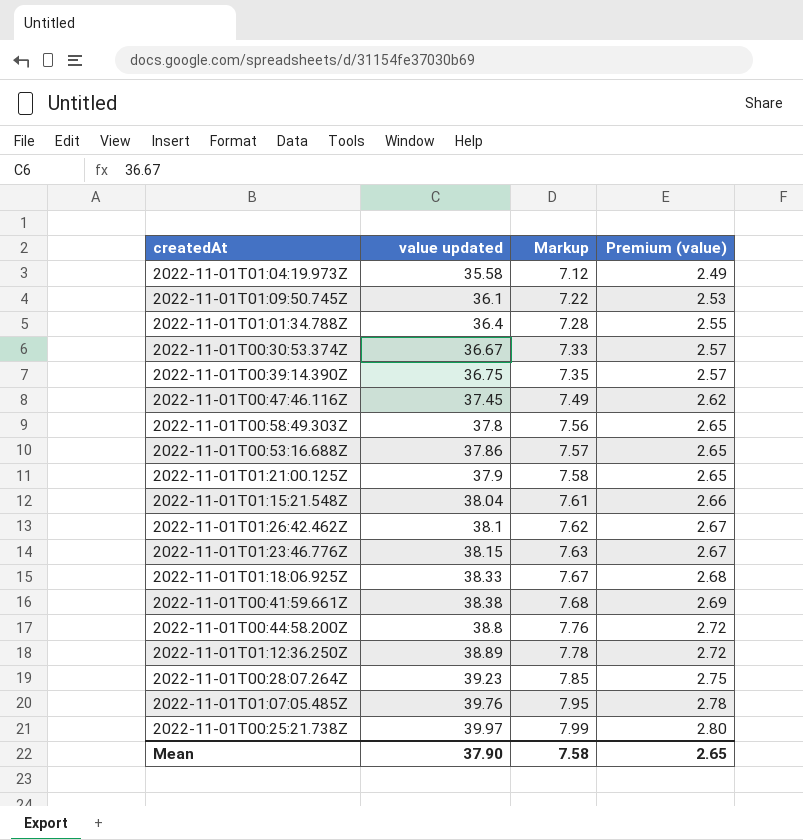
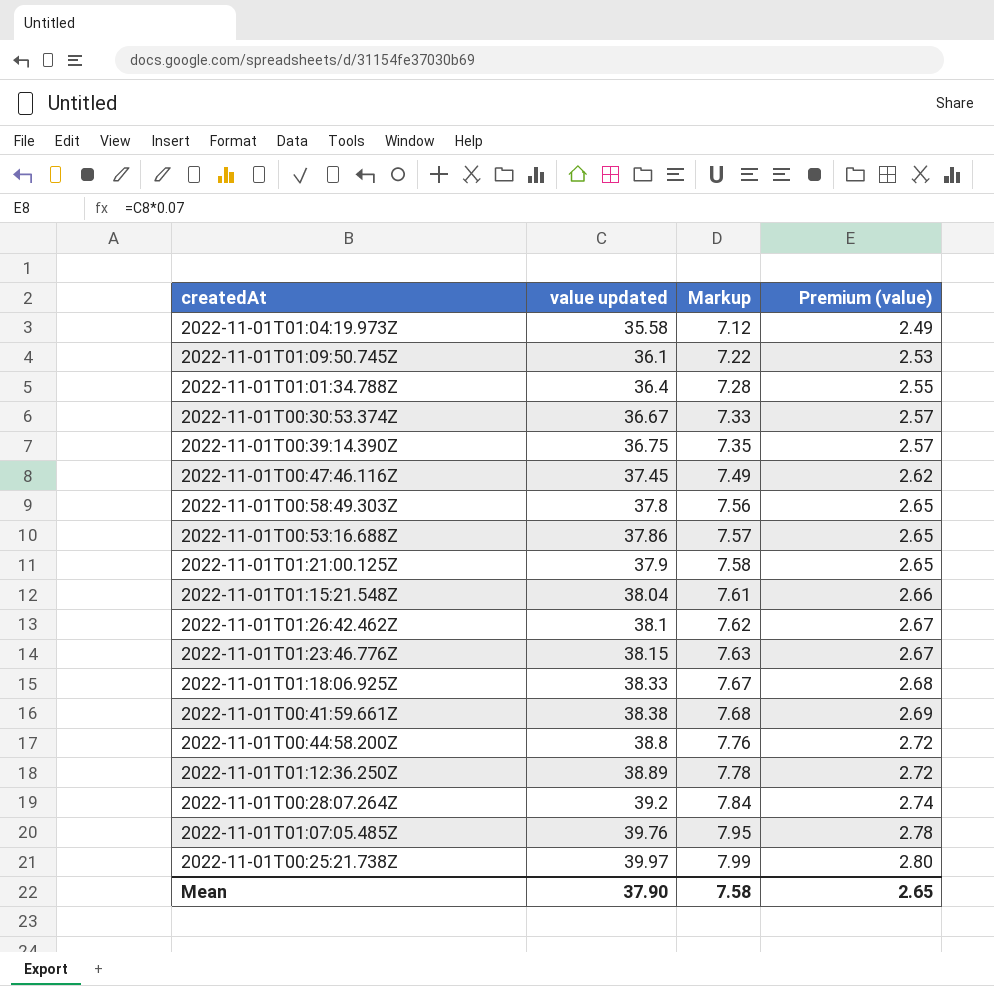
2022-11-01T00:28:07.264Z | value updated: 39.23 -> 39.2
2022-11-01T00:28:07.264Z | Markup: 7.85 -> 7.84
2022-11-01T00:28:07.264Z | Premium (value): 2.75 -> 2.74

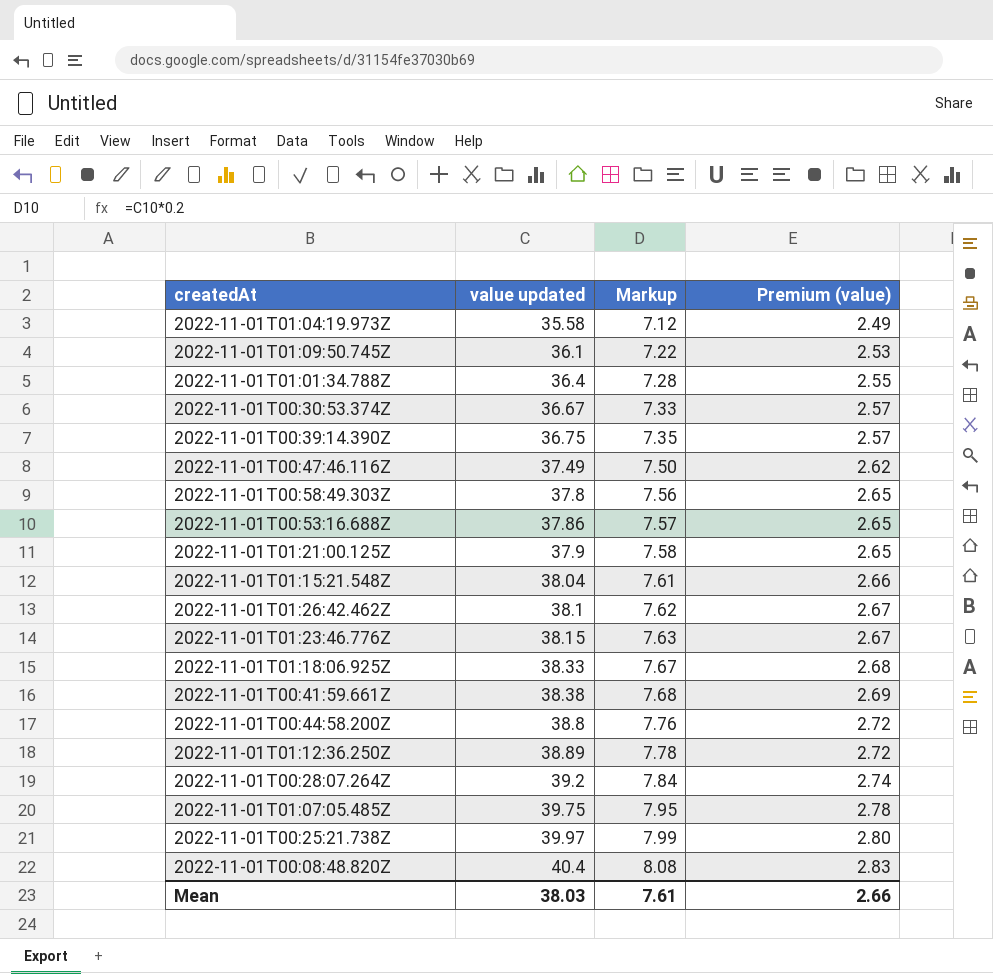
2022-11-01T00:47:46.116Z | value updated: 37.45 -> 37.49
2022-11-01T00:47:46.116Z | Markup: 7.49 -> 7.50
2022-11-01T01:07:05.485Z | value updated: 39.76 -> 39.75
row 2022-11-01T00:08:48.820Z: none -> 40.4 | 8.08 | 2.83
Mean | value updated: 37.90 -> 38.03
Mean | Markup: 7.58 -> 7.61
Mean | Premium (value): 2.65 -> 2.66

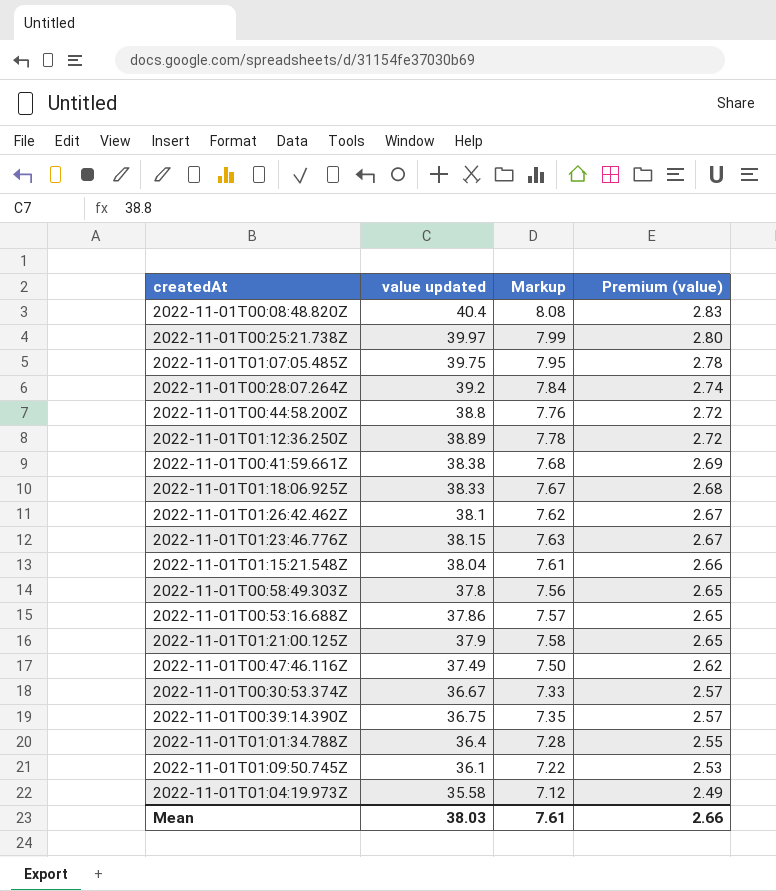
row order: value updated ascending -> Premium (value) descending

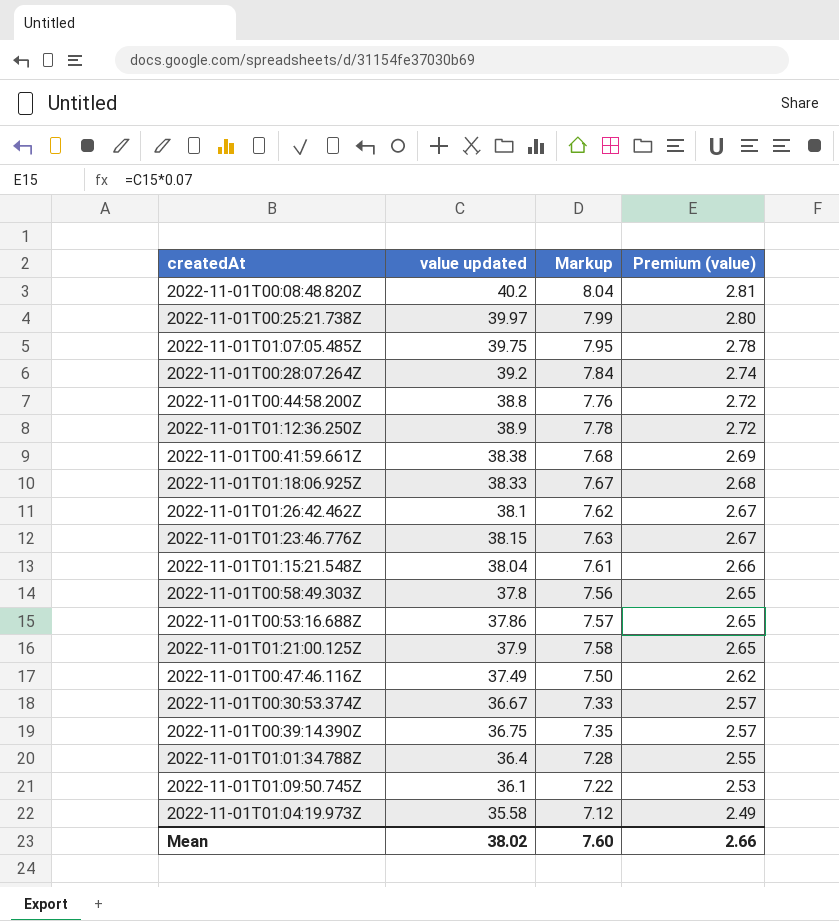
2022-11-01T00:08:48.820Z | value updated: 40.4 -> 40.2
2022-11-01T00:08:48.820Z | Markup: 8.08 -> 8.04
2022-11-01T00:08:48.820Z | Premium (value): 2.83 -> 2.81
2022-11-01T01:12:36.250Z | value updated: 38.89 -> 38.9
Mean | value updated: 38.03 -> 38.02
Mean | Markup: 7.61 -> 7.60

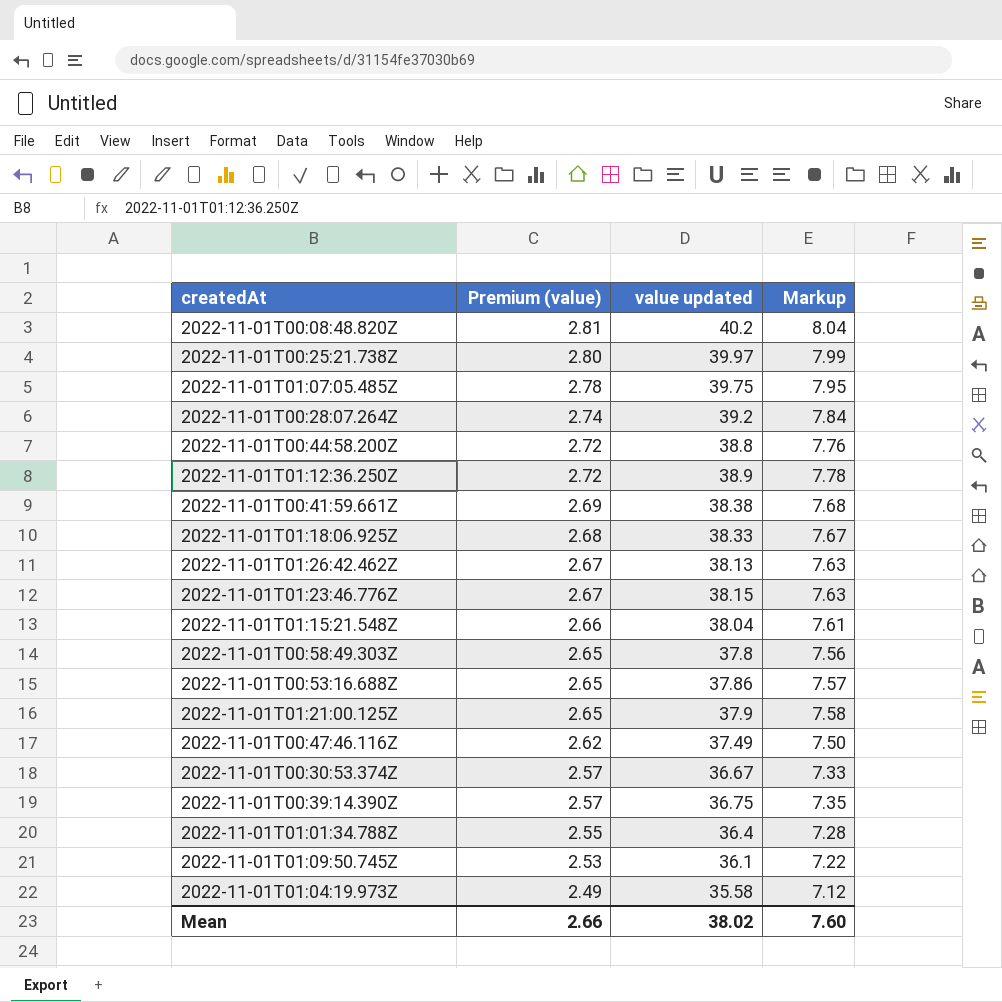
column Premium (value) | position: 4 -> 2
2022-11-01T01:26:42.462Z | value updated: 38.1 -> 38.13
2022-11-01T01:26:42.462Z | Markup: 7.62 -> 7.63

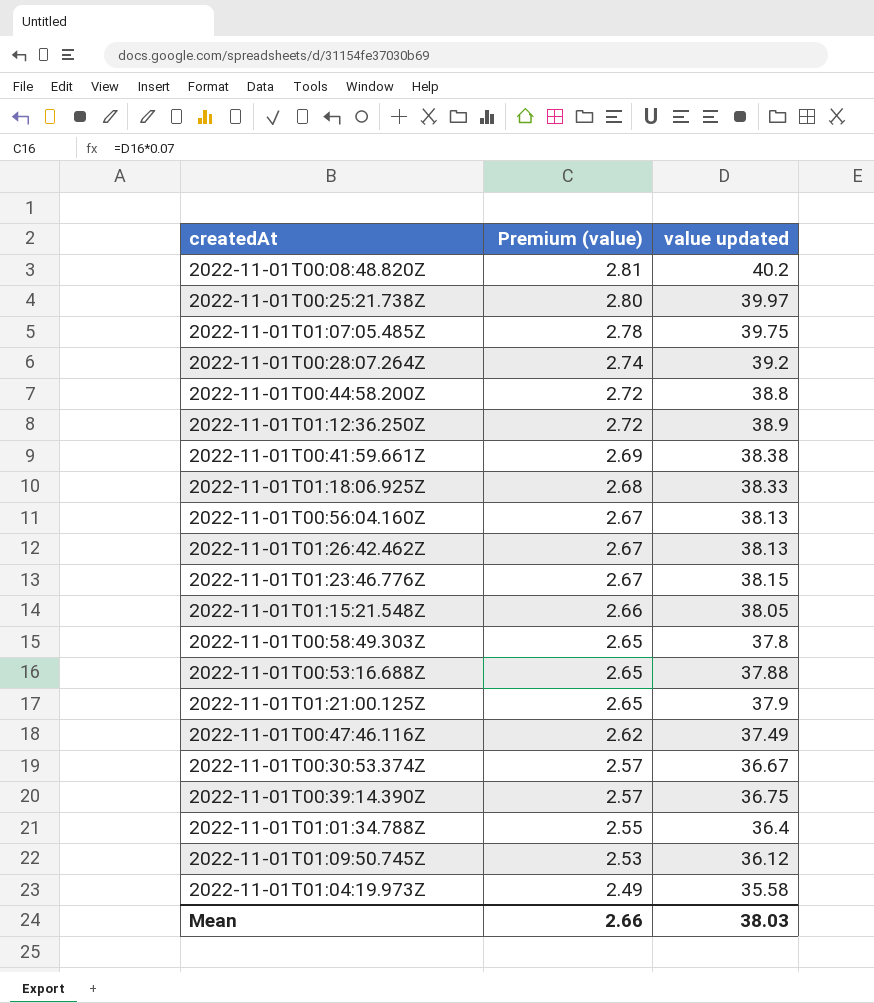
column Markup | formula: [value updated] * 0.2 -> none
row 2022-11-01T00:56:04.160Z: none -> 2.67 | 38.13
2022-11-01T01:15:21.548Z | value updated: 38.04 -> 38.05
2022-11-01T00:53:16.688Z | value updated: 37.86 -> 37.88
2022-11-01T01:09:50.745Z | value updated: 36.1 -> 36.12
Mean | value updated: 38.02 -> 38.03

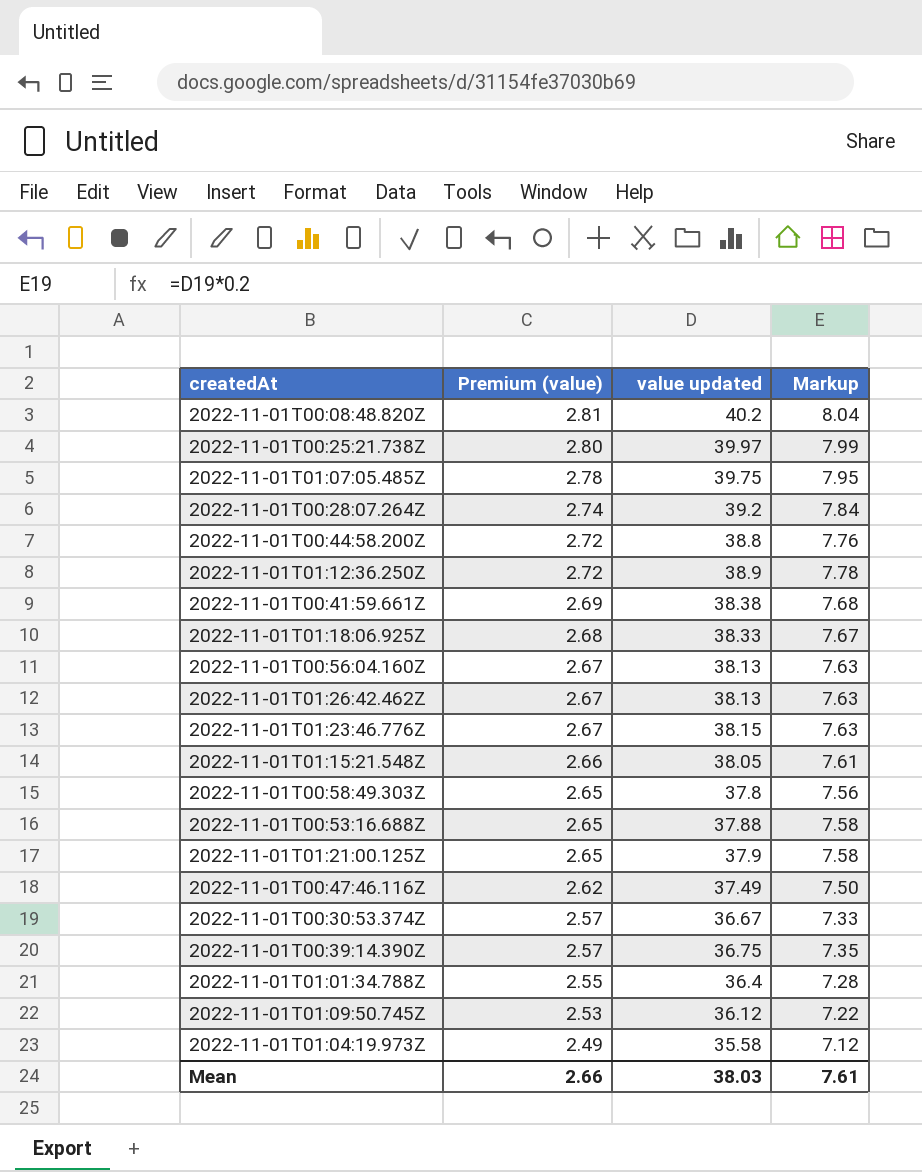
column Markup | formula: none -> [value updated] * 0.2

